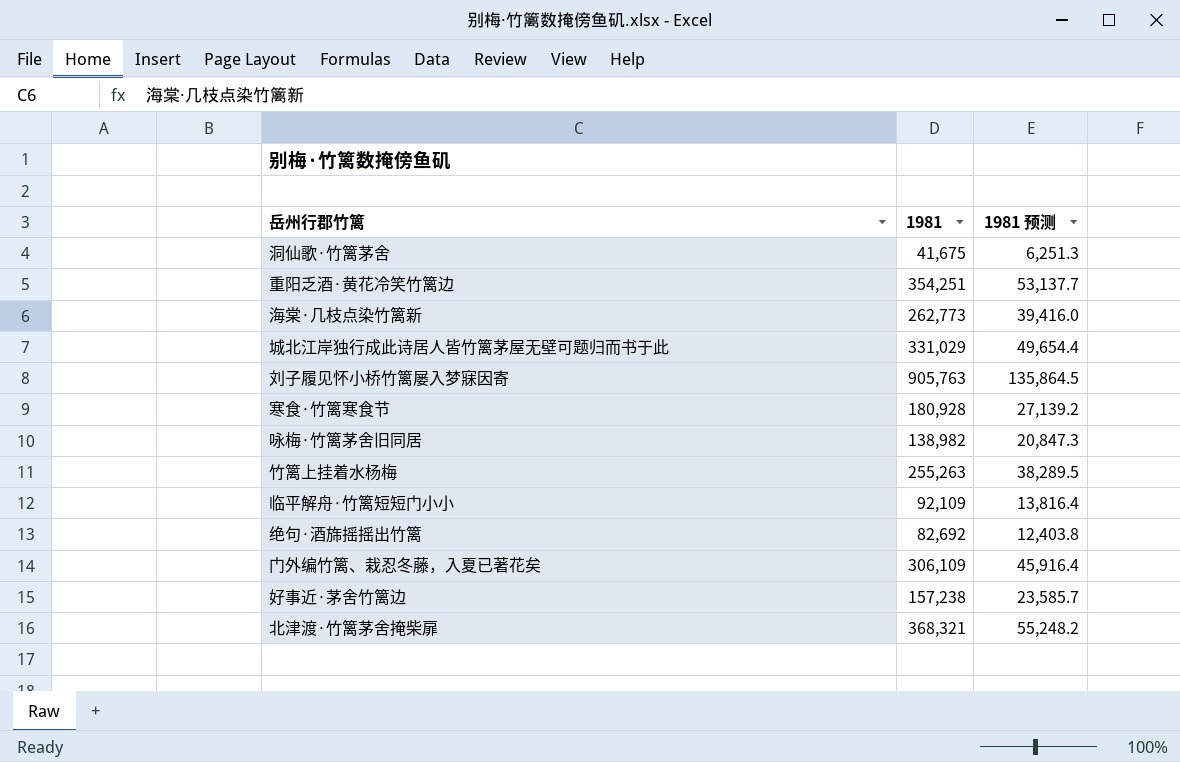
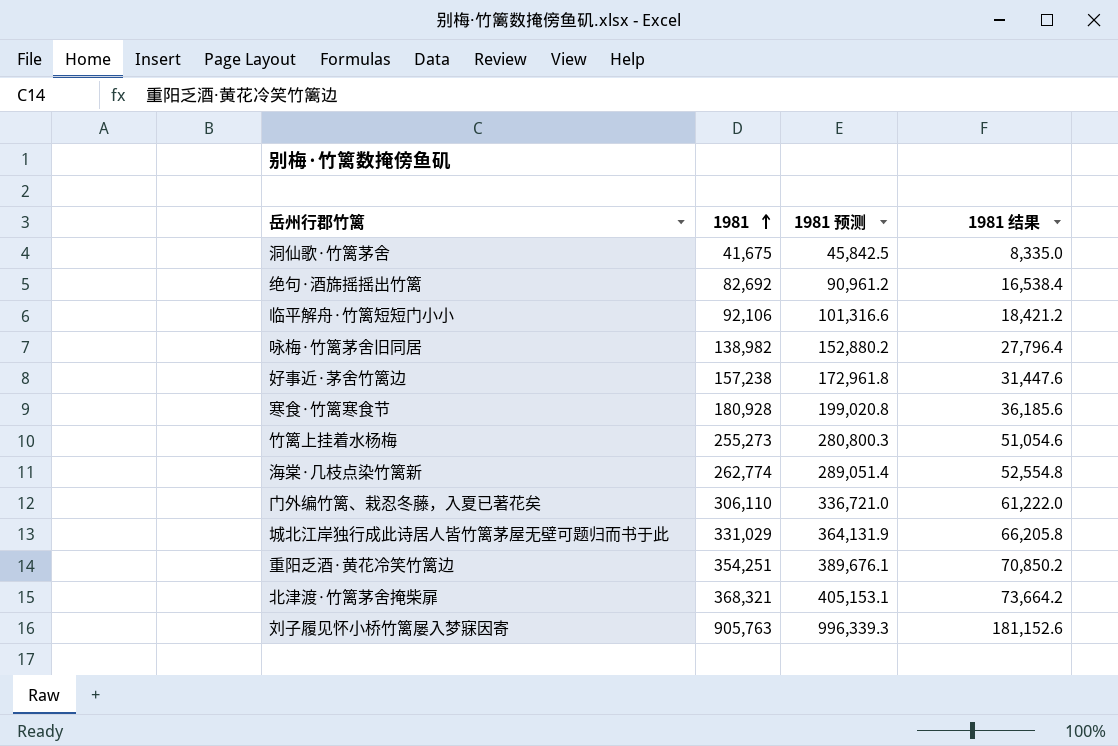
row order: none -> 1981 ascending
column 1981 预测 | formula: [1981] * 0.15 -> [1981] * 1.1
column 1981 结果 | formula: none -> [1981] * 0.2
临平解舟·竹篱短短门小小 | 1981: 92,109 -> 92,106
竹篱上挂着水杨梅 | 1981: 255,263 -> 255,273
海棠·几枝点染竹篱新 | 1981: 262,773 -> 262,774
门外编竹篱、栽忍冬藤，入夏已著花矣 | 1981: 306,109 -> 306,110

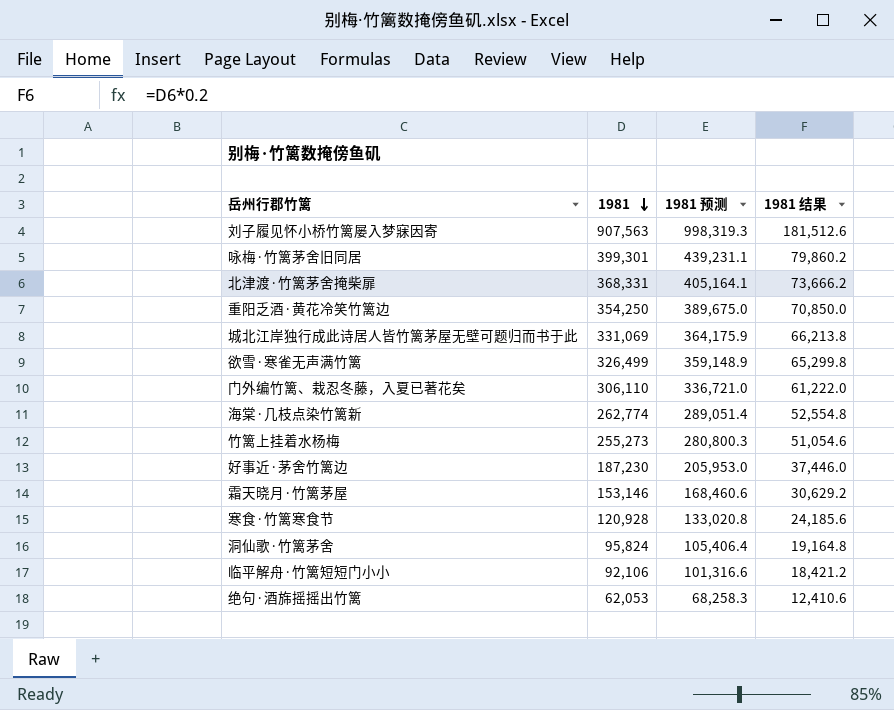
row order: 1981 ascending -> 1981 descending
刘子履见怀小桥竹篱屡入梦寐因寄 | 1981: 905,763 -> 907,563
刘子履见怀小桥竹篱屡入梦寐因寄 | 1981 预测: 996,339.3 -> 998,319.3
刘子履见怀小桥竹篱屡入梦寐因寄 | 1981 结果: 181,152.6 -> 181,512.6
咏梅·竹篱茅舍旧同居 | 1981: 138,982 -> 399,301
咏梅·竹篱茅舍旧同居 | 1981 预测: 152,880.2 -> 439,231.1
咏梅·竹篱茅舍旧同居 | 1981 结果: 27,796.4 -> 79,860.2
北津渡·竹篱茅舍掩柴扉 | 1981: 368,321 -> 368,331
北津渡·竹篱茅舍掩柴扉 | 1981 预测: 405,153.1 -> 405,164.1
北津渡·竹篱茅舍掩柴扉 | 1981 结果: 73,664.2 -> 73,666.2
重阳乏酒·黄花冷笑竹篱边 | 1981: 354,251 -> 354,250
重阳乏酒·黄花冷笑竹篱边 | 1981 预测: 389,676.1 -> 389,675.0
重阳乏酒·黄花冷笑竹篱边 | 1981 结果: 70,850.2 -> 70,850.0
城北江岸独行成此诗居人皆竹篱茅屋无壁可题归而书于此 | 1981: 331,029 -> 331,069
城北江岸独行成此诗居人皆竹篱茅屋无壁可题归而书于此 | 1981 预测: 364,131.9 -> 364,175.9
城北江岸独行成此诗居人皆竹篱茅屋无壁可题归而书于此 | 1981 结果: 66,205.8 -> 66,213.8
row 欲雪·寒雀无声满竹篱: none -> 326,499 | 359,148.9 | 65,299.8
好事近·茅舍竹篱边 | 1981: 157,238 -> 187,230
好事近·茅舍竹篱边 | 1981 预测: 172,961.8 -> 205,953.0
好事近·茅舍竹篱边 | 1981 结果: 31,447.6 -> 37,446.0
row 霜天晓月·竹篱茅屋: none -> 153,146 | 168,460.6 | 30,629.2
寒食·竹篱寒食节 | 1981: 180,928 -> 120,928
寒食·竹篱寒食节 | 1981 预测: 199,020.8 -> 133,020.8
寒食·竹篱寒食节 | 1981 结果: 36,185.6 -> 24,185.6
洞仙歌·竹篱茅舍 | 1981: 41,675 -> 95,824
洞仙歌·竹篱茅舍 | 1981 预测: 45,842.5 -> 105,406.4
洞仙歌·竹篱茅舍 | 1981 结果: 8,335.0 -> 19,164.8
绝句·酒旆摇摇出竹篱 | 1981: 82,692 -> 62,053
绝句·酒旆摇摇出竹篱 | 1981 预测: 90,961.2 -> 68,258.3
绝句·酒旆摇摇出竹篱 | 1981 结果: 16,538.4 -> 12,410.6

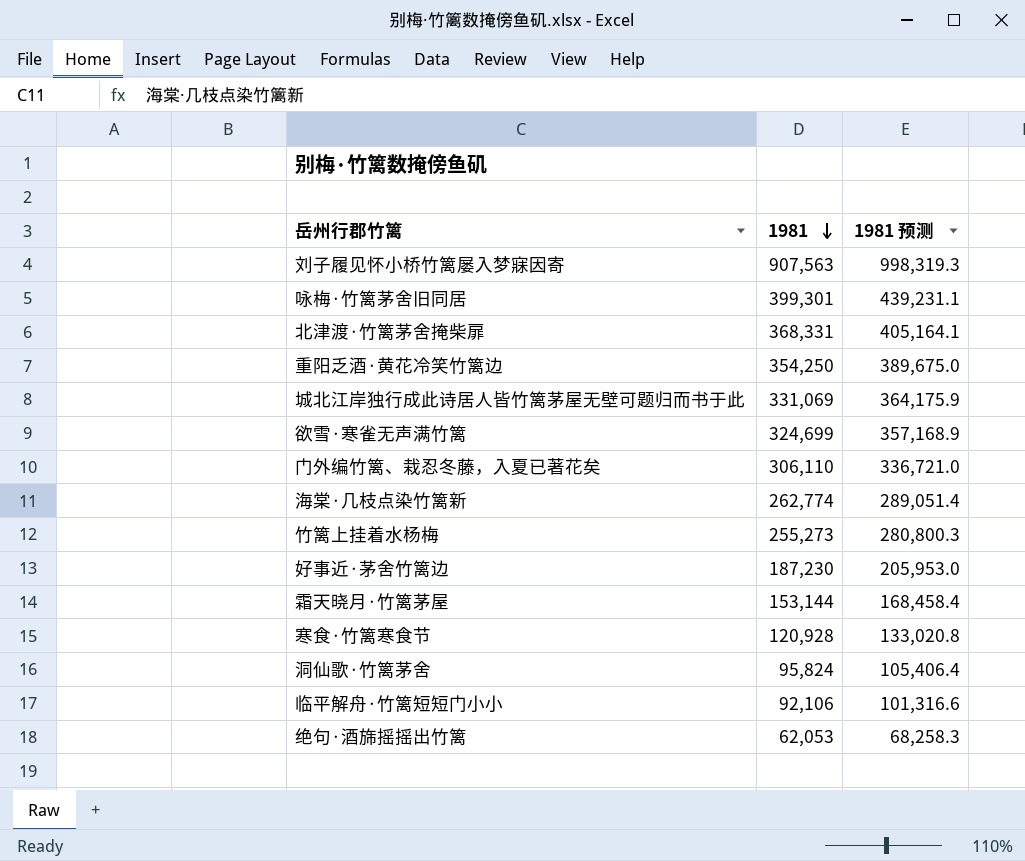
column 1981 结果 | formula: [1981] * 0.2 -> none
欲雪·寒雀无声满竹篱 | 1981: 326,499 -> 324,699
欲雪·寒雀无声满竹篱 | 1981 预测: 359,148.9 -> 357,168.9
霜天晓月·竹篱茅屋 | 1981: 153,146 -> 153,144
霜天晓月·竹篱茅屋 | 1981 预测: 168,460.6 -> 168,458.4

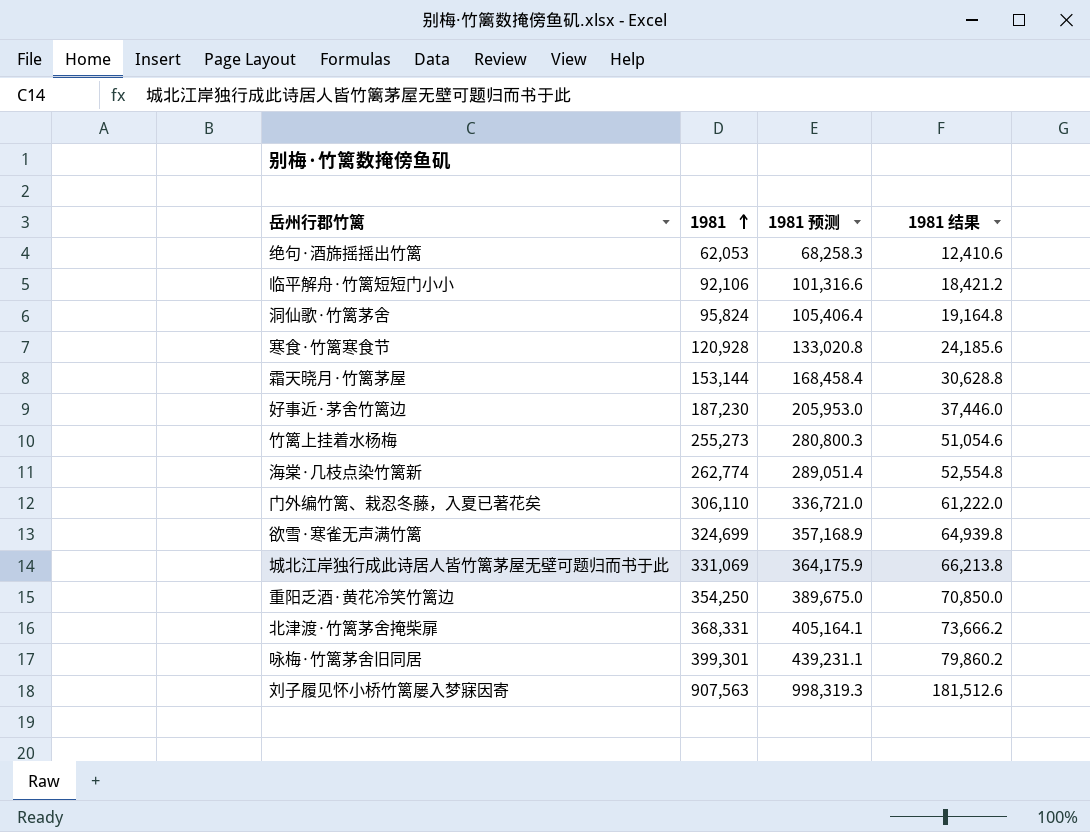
row order: 1981 descending -> 1981 ascending
column 1981 结果 | formula: none -> [1981] * 0.2

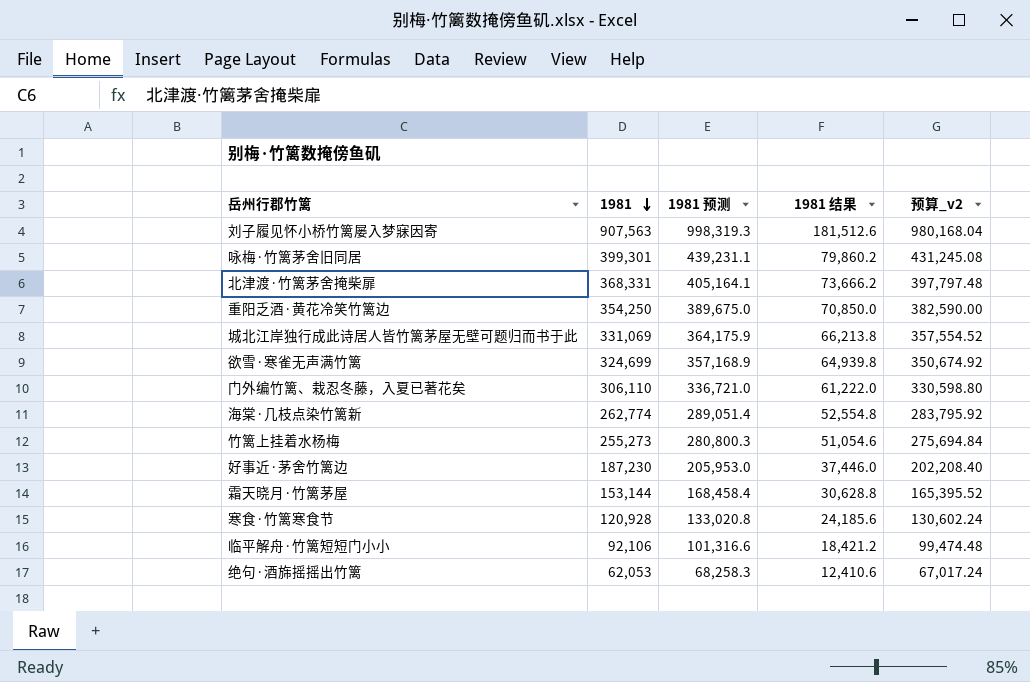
row order: 1981 ascending -> 1981 descending
column 预算_v2 | formula: none -> [1981] * 1.08
row 洞仙歌·竹篱茅舍: 95,824 | 105,406.4 | 19,164.8 -> none

